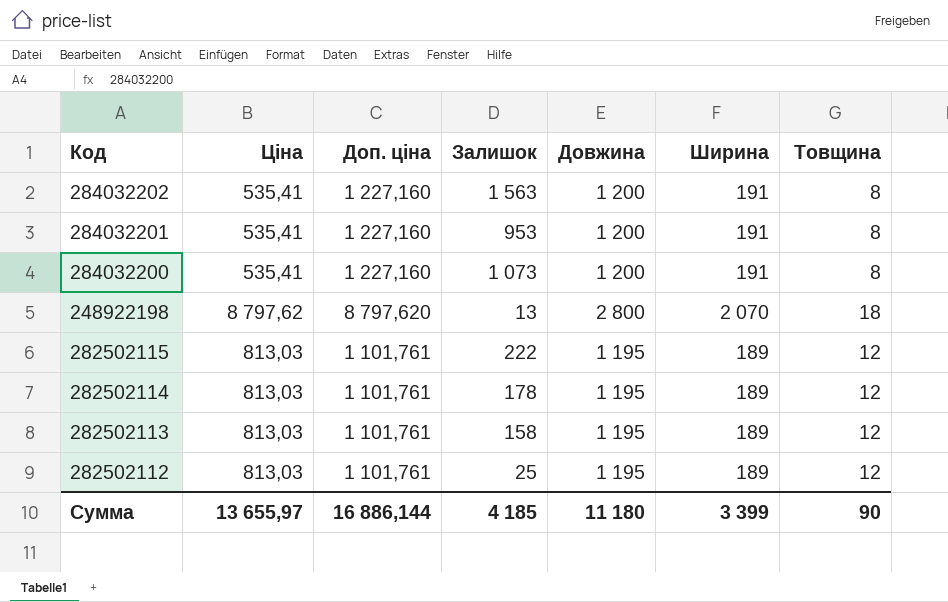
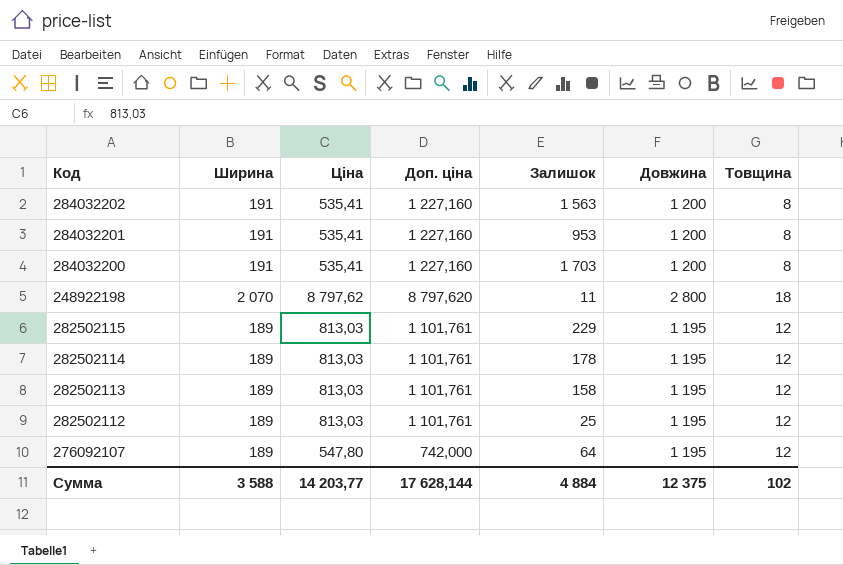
column Ширина | position: 6 -> 2
284032200 | Залишок: 1 073 -> 1 703
248922198 | Залишок: 13 -> 11
282502115 | Залишок: 222 -> 229
row 276092107: none -> 189 | 547,80 | 742,000 | 64 | 1 195 | 12
Сумма | Ширина: 3 399 -> 3 588
Сумма | Ціна: 13 655,97 -> 14 203,77
Сумма | Доп. ціна: 16 886,144 -> 17 628,144
Сумма | Залишок: 4 185 -> 4 884
Сумма | Довжина: 11 180 -> 12 375
Сумма | Товщина: 90 -> 102

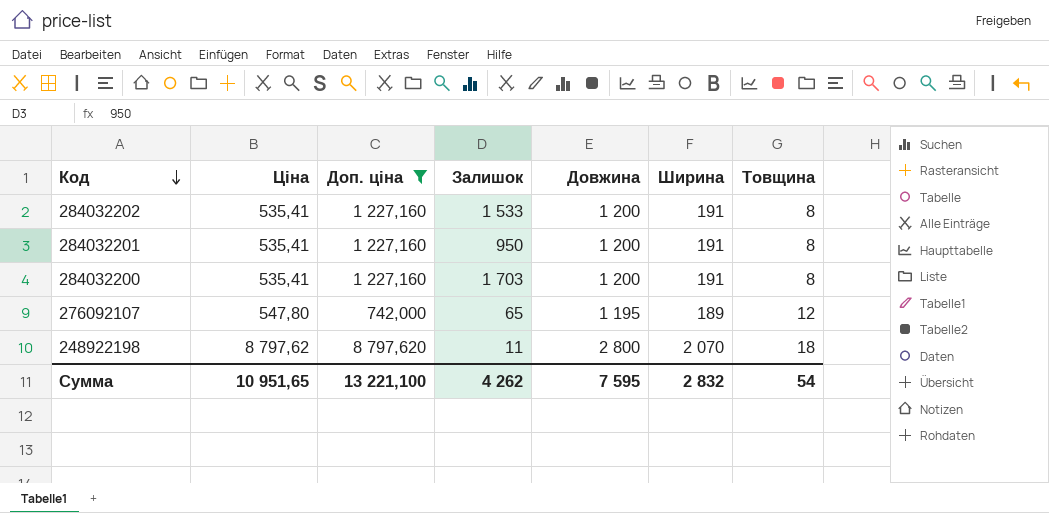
filter: none -> Доп. ціна != 1 101,761
row order: none -> Код descending
column Ширина | position: 2 -> 6
284032202 | Залишок: 1 563 -> 1 533
284032201 | Залишок: 953 -> 950
276092107 | Залишок: 64 -> 65
Сумма | Ціна: 14 203,77 -> 10 951,65
Сумма | Доп. ціна: 17 628,144 -> 13 221,100
Сумма | Залишок: 4 884 -> 4 262
Сумма | Довжина: 12 375 -> 7 595
Сумма | Ширина: 3 588 -> 2 832
Сумма | Товщина: 102 -> 54

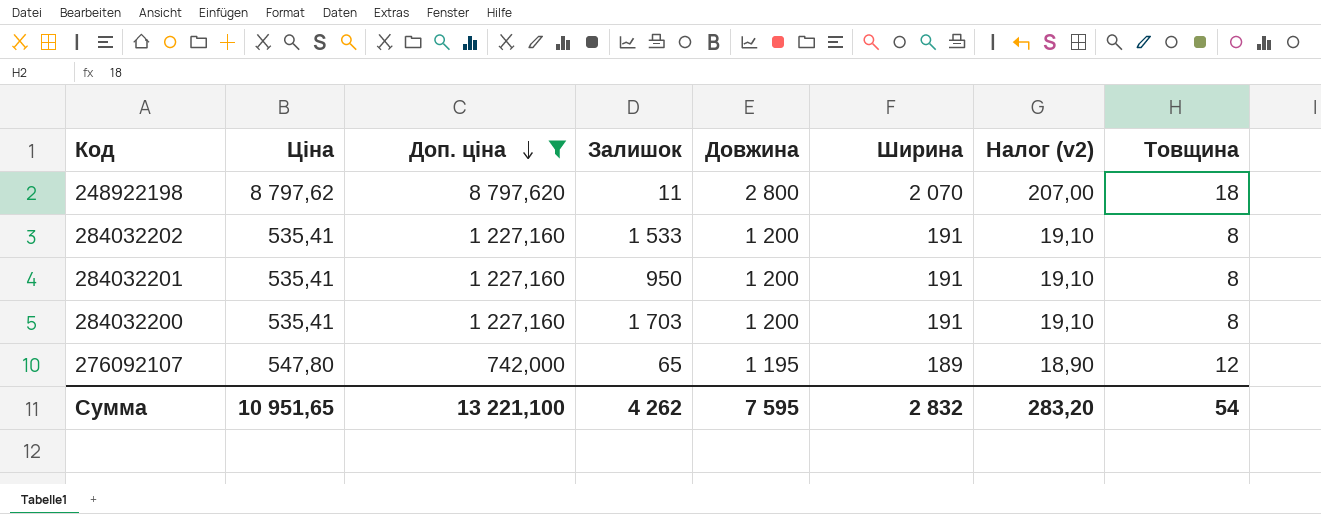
row order: Код descending -> Доп. ціна descending
column Налог (v2) | formula: none -> [Ширина] * 0,1

